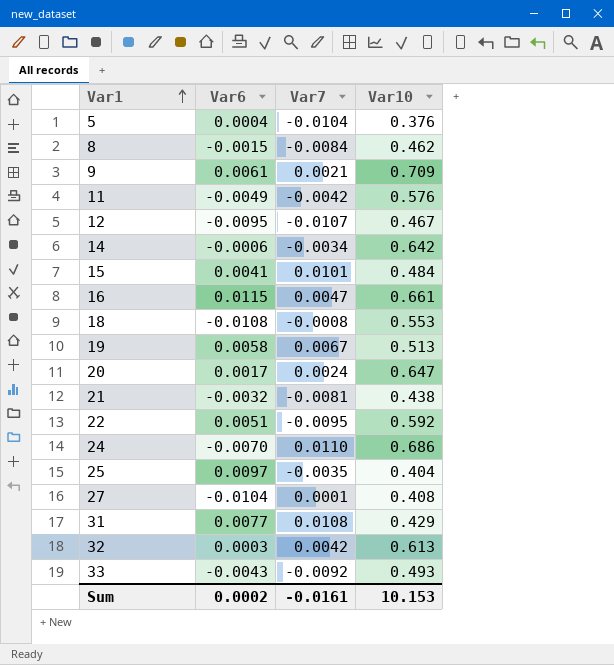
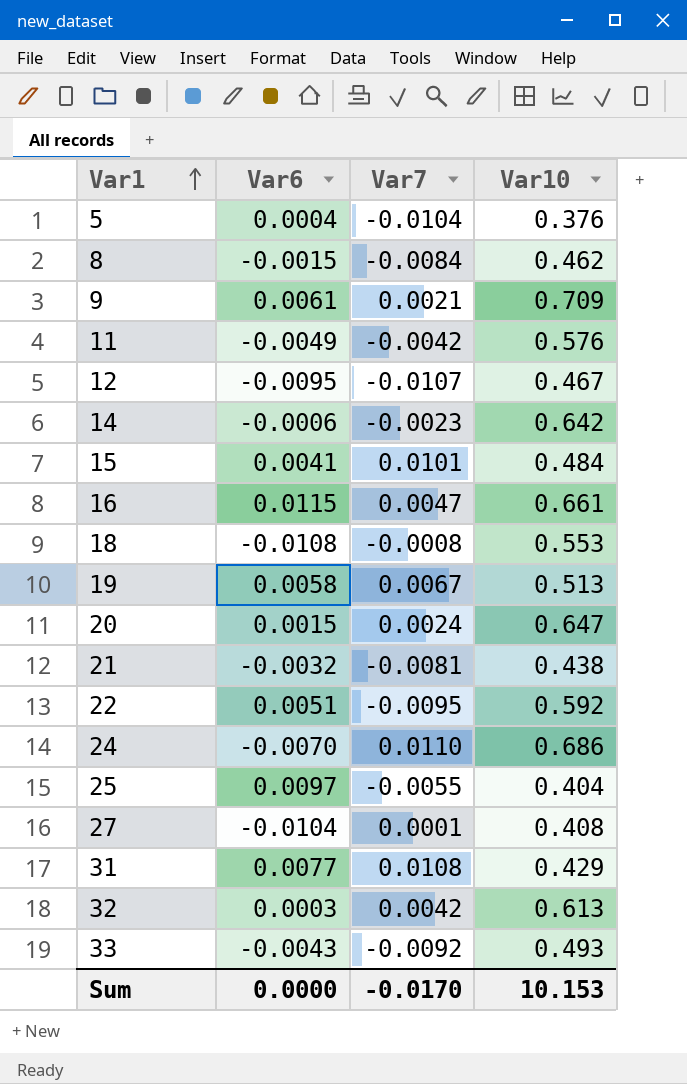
14 | Var7: -0.0034 -> -0.0023
20 | Var6: 0.0017 -> 0.0015
25 | Var7: -0.0035 -> -0.0055
Sum | Var6: 0.0002 -> 0.0000
Sum | Var7: -0.0161 -> -0.0170

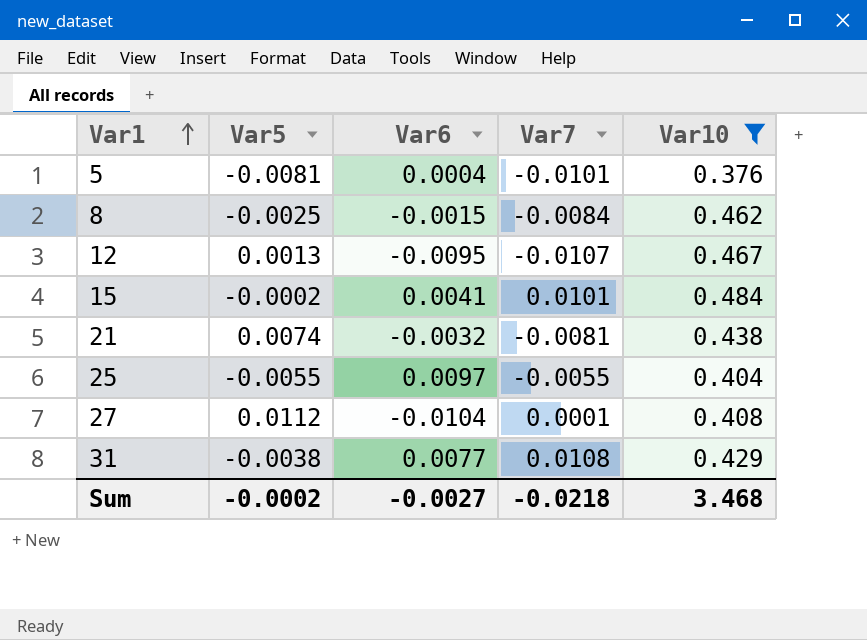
filter: none -> Var10 <= 0.484
column Var5 | position: none -> 2
5 | Var7: -0.0104 -> -0.0101
Sum | Var6: 0.0000 -> -0.0027
Sum | Var7: -0.0170 -> -0.0218
Sum | Var10: 10.153 -> 3.468

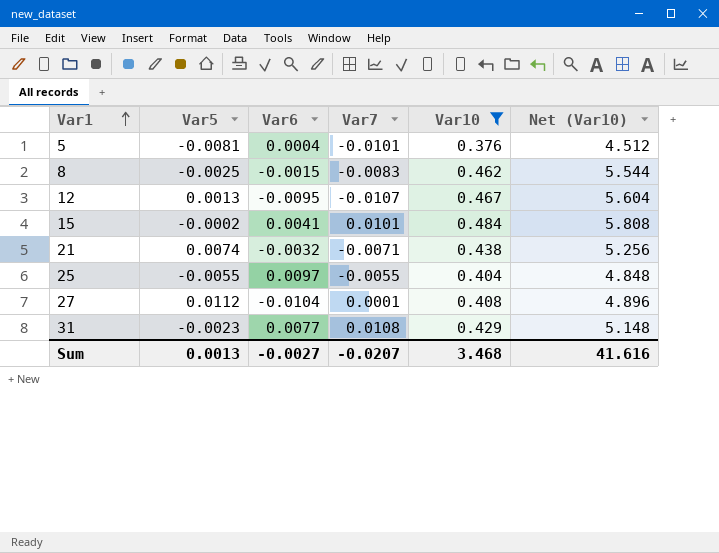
column Net (Var10) | formula: none -> [Var10] * 12
8 | Var7: -0.0084 -> -0.0083
21 | Var7: -0.0081 -> -0.0071
31 | Var5: -0.0038 -> -0.0023
Sum | Var5: -0.0002 -> 0.0013
Sum | Var7: -0.0218 -> -0.0207

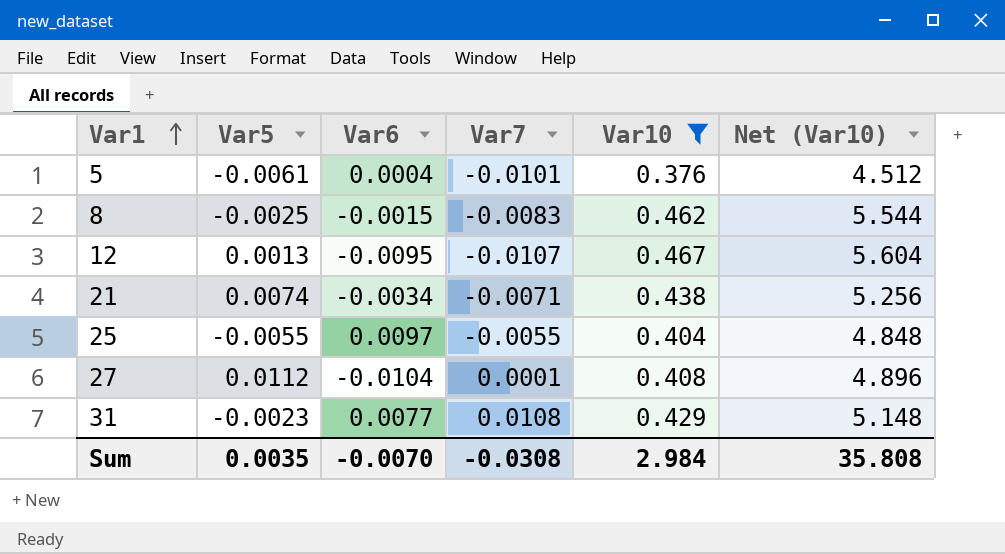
row 15: -0.0002 | 0.0041 | 0.0101 | 0.484 | 5.808 -> none
5 | Var5: -0.0081 -> -0.0061
21 | Var6: -0.0032 -> -0.0034
Sum | Var5: 0.0013 -> 0.0035
Sum | Var6: -0.0027 -> -0.0070
Sum | Var7: -0.0207 -> -0.0308
Sum | Var10: 3.468 -> 2.984
Sum | Net (Var10): 41.616 -> 35.808

